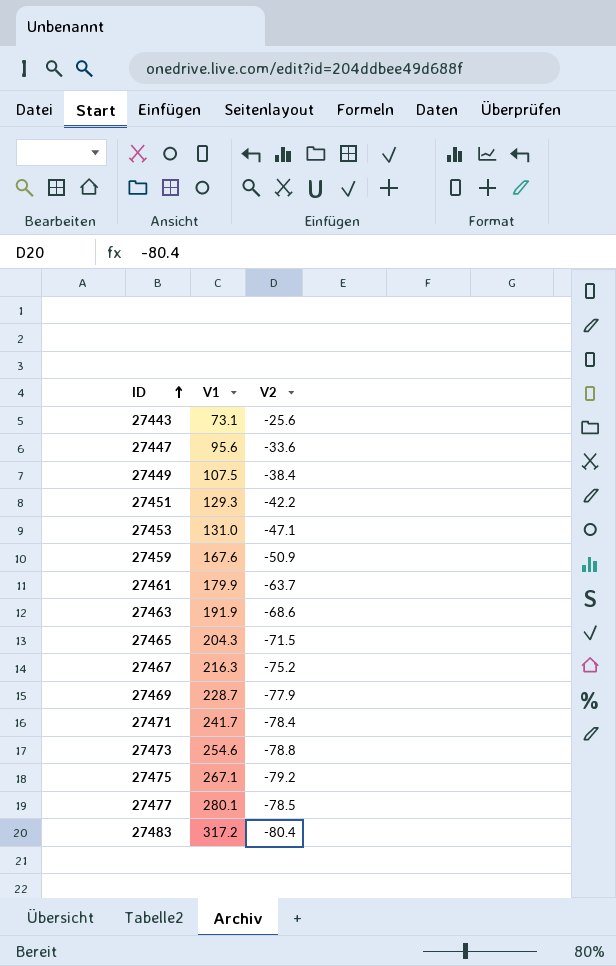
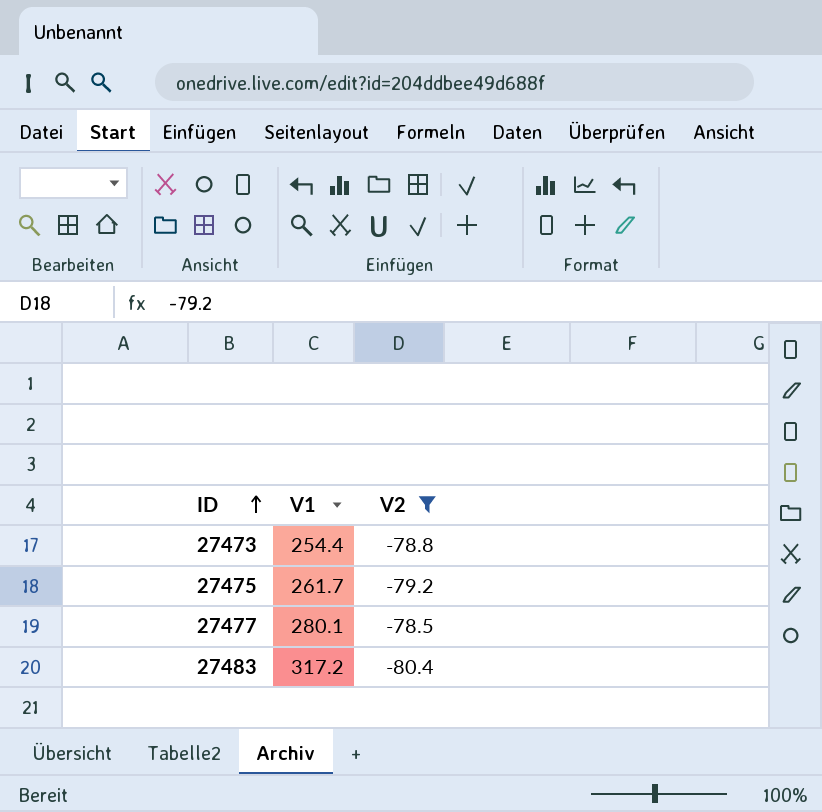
filter: none -> V2 <= -78.5
27473 | V1: 254.6 -> 254.4
27475 | V1: 267.1 -> 261.7

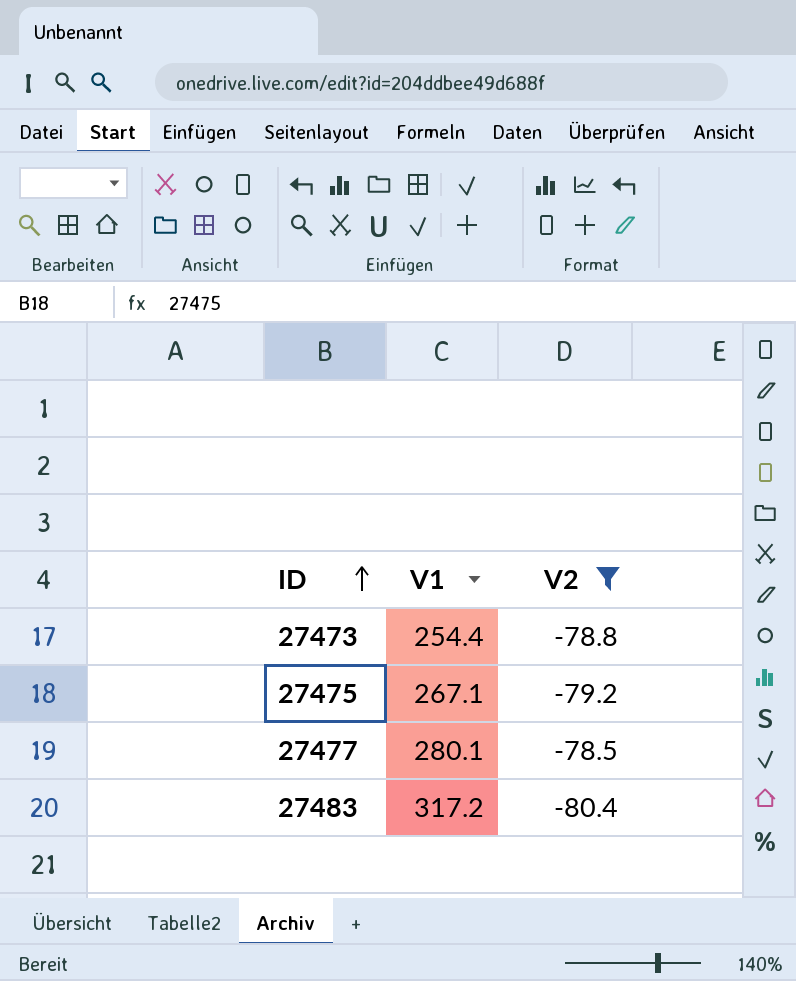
27475 | V1: 261.7 -> 267.1

